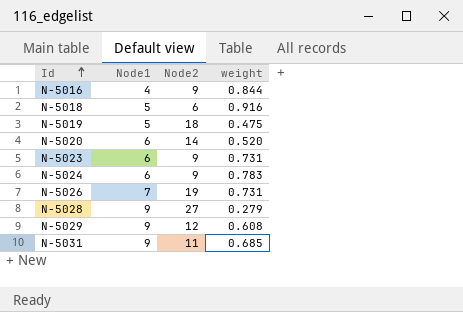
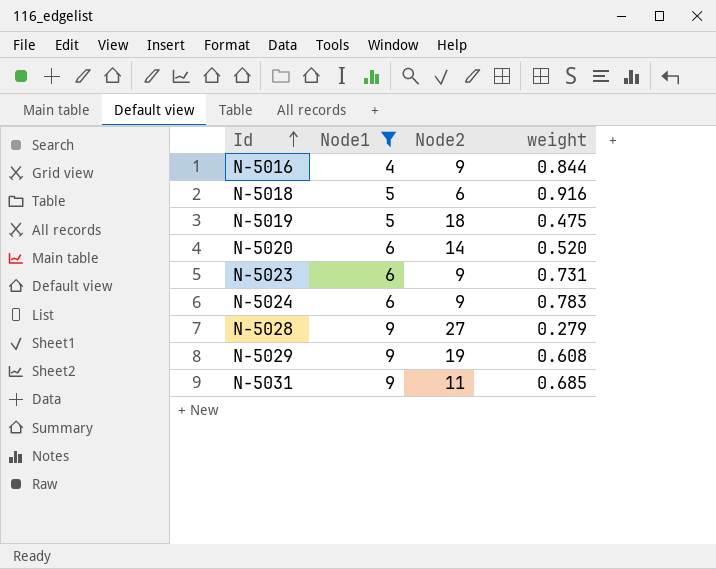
filter: none -> Node1 != 7
N-5029 | Node2: 12 -> 19

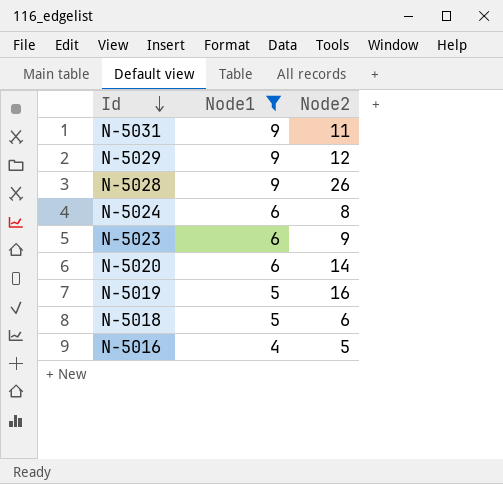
row order: Id ascending -> Id descending
column weight | position: 4 -> none
N-5029 | Node2: 19 -> 12
N-5028 | Node2: 27 -> 26
N-5024 | Node2: 9 -> 8
N-5019 | Node2: 18 -> 16
N-5016 | Node2: 9 -> 5

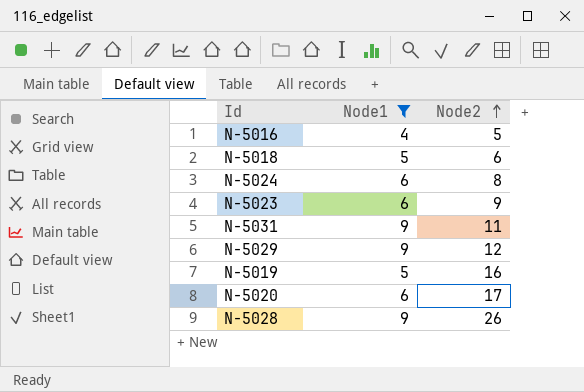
row order: Id descending -> Node2 ascending
N-5020 | Node2: 14 -> 17

